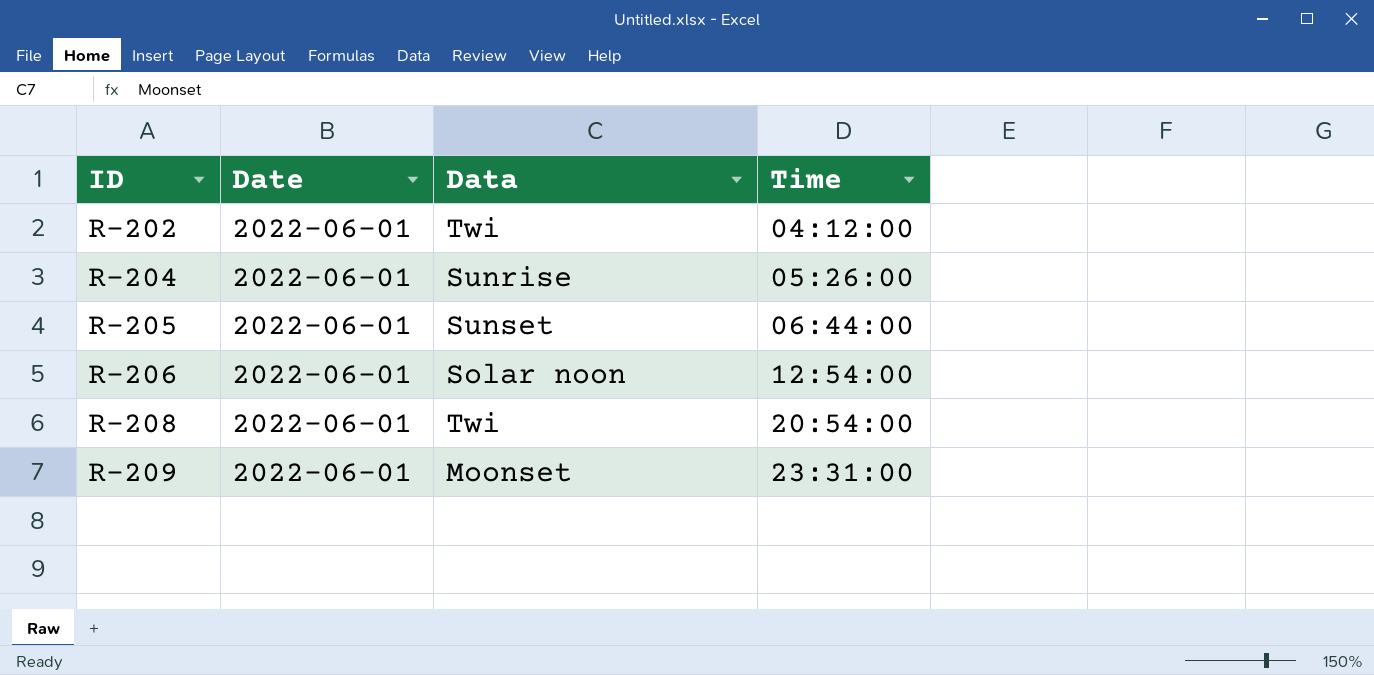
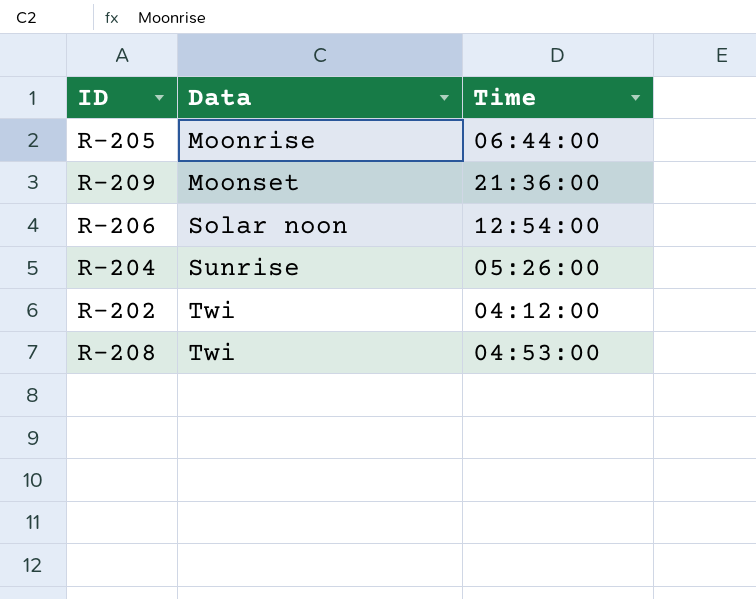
row order: ID ascending -> Data ascending
column Date | position: 2 -> none
R-205 | Data: Sunset -> Moonrise
R-209 | Time: 23:31:00 -> 21:36:00
R-208 | Time: 20:54:00 -> 04:53:00

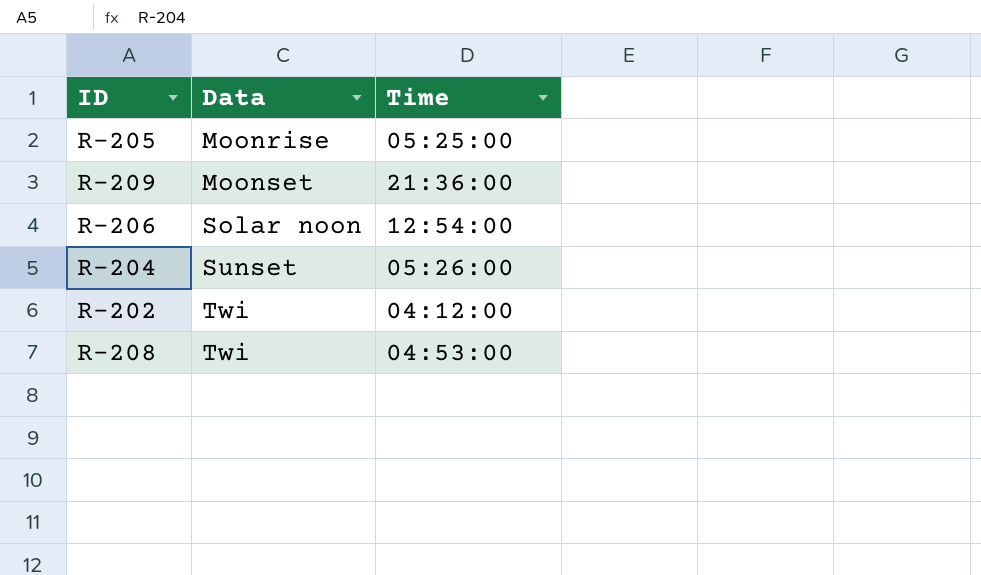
R-205 | Time: 06:44:00 -> 05:25:00
R-204 | Data: Sunrise -> Sunset

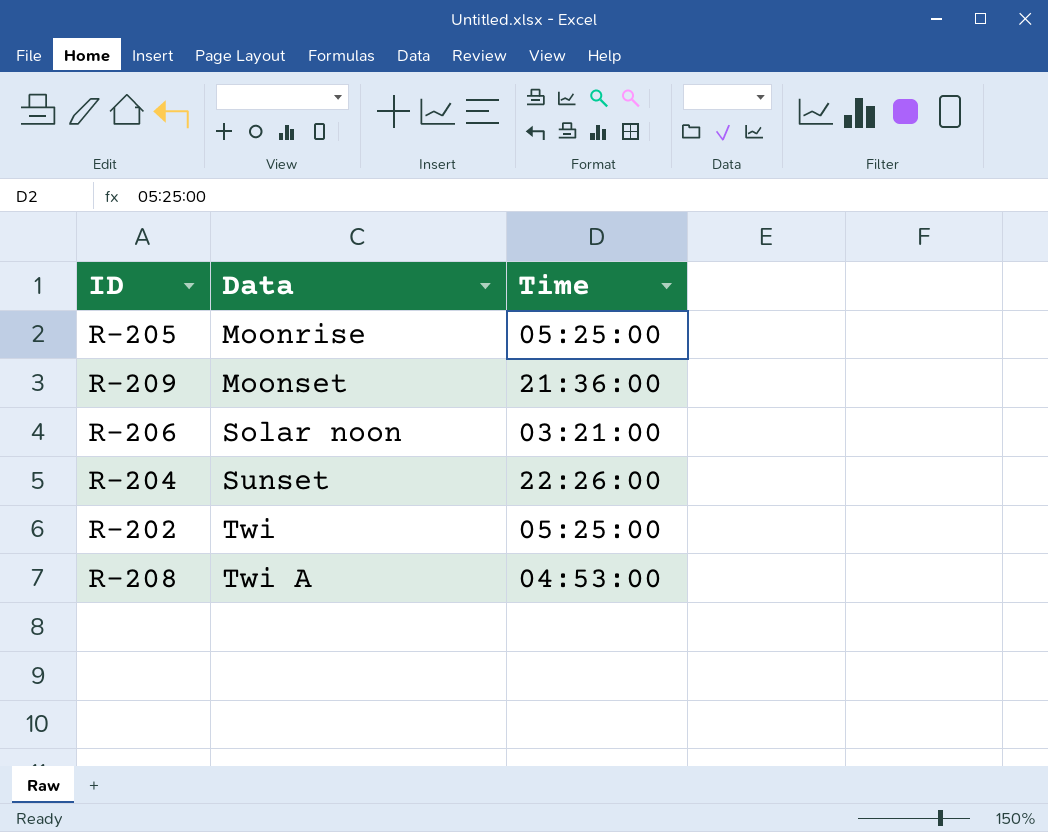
R-206 | Time: 12:54:00 -> 03:21:00
R-204 | Time: 05:26:00 -> 22:26:00
R-202 | Time: 04:12:00 -> 05:25:00
R-208 | Data: Twi -> Twi A

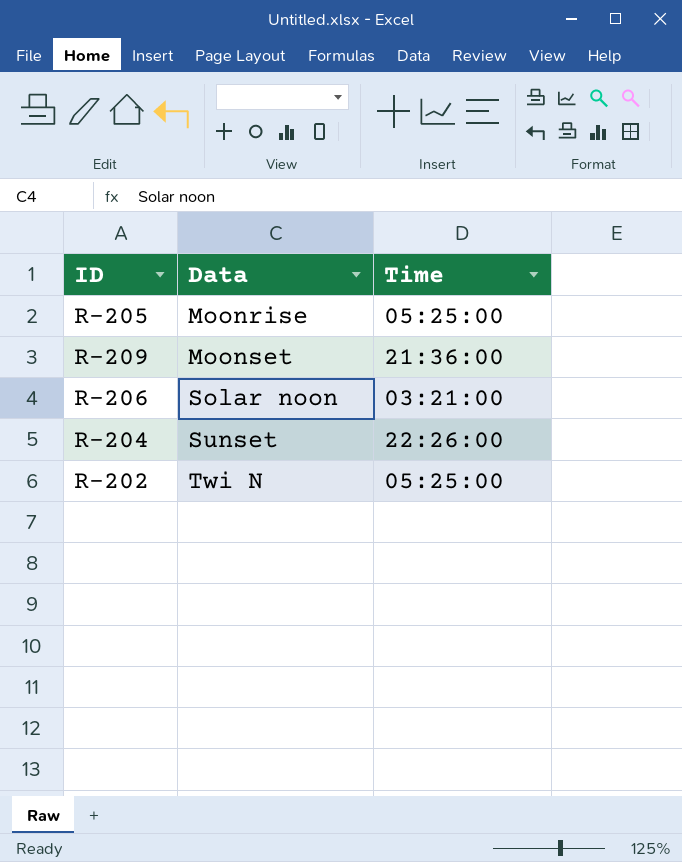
row R-208: Twi A | 04:53:00 -> none
R-202 | Data: Twi -> Twi N

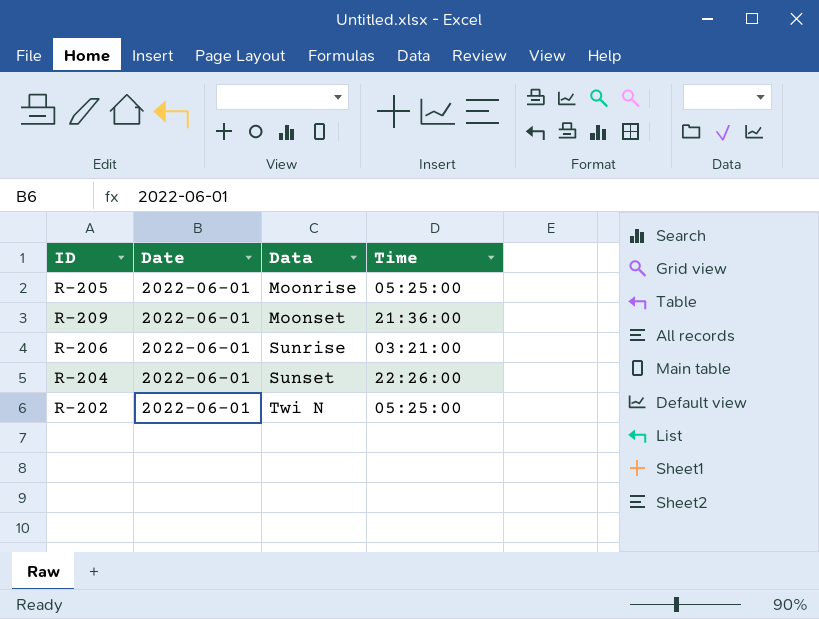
column Date | position: none -> 2
R-206 | Data: Solar noon -> Sunrise

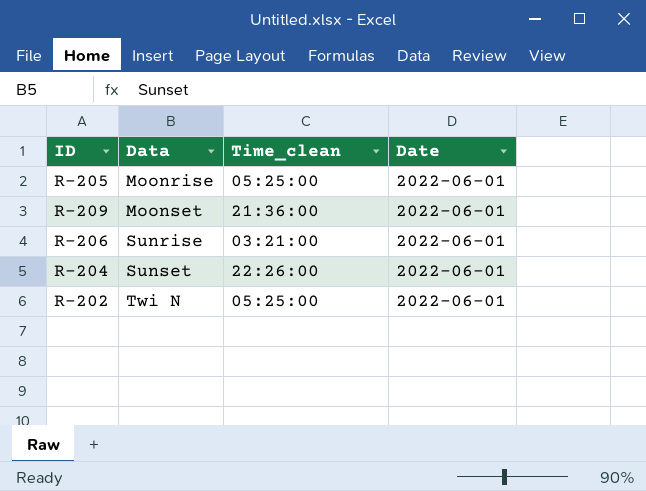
column name: Time -> Time_clean
column Date | position: 2 -> 4

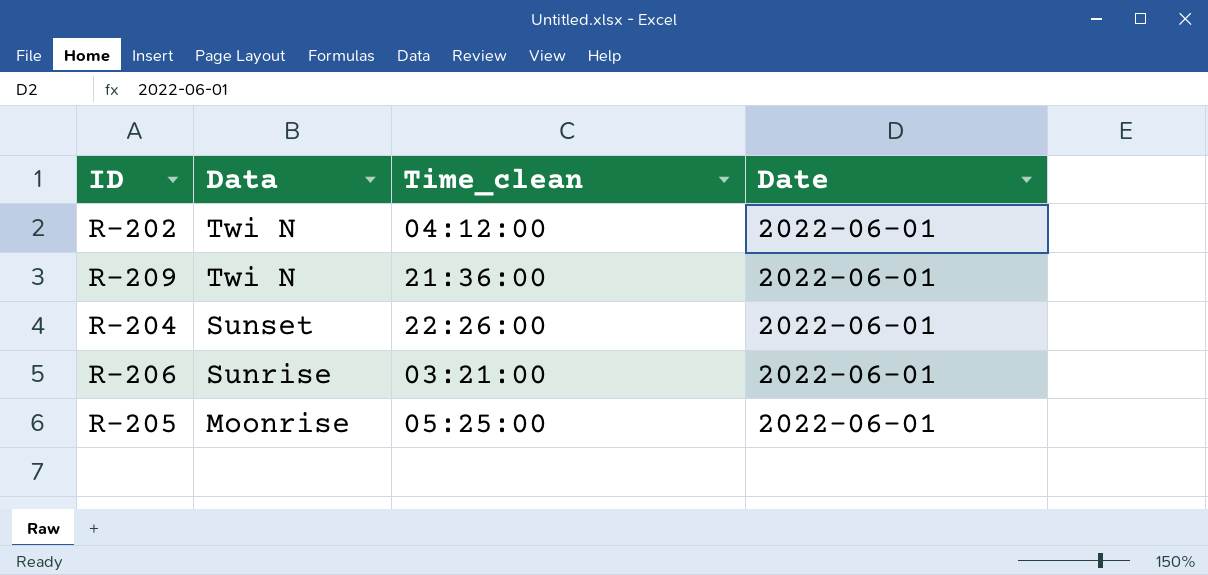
row order: Data ascending -> Data descending
R-202 | Time_clean: 05:25:00 -> 04:12:00
R-209 | Data: Moonset -> Twi N

